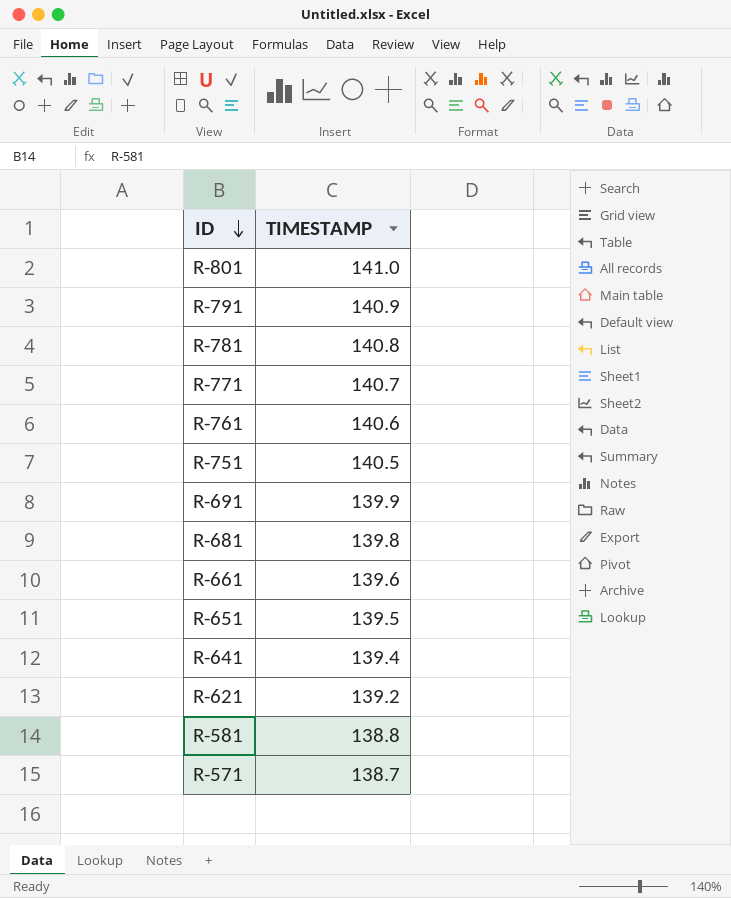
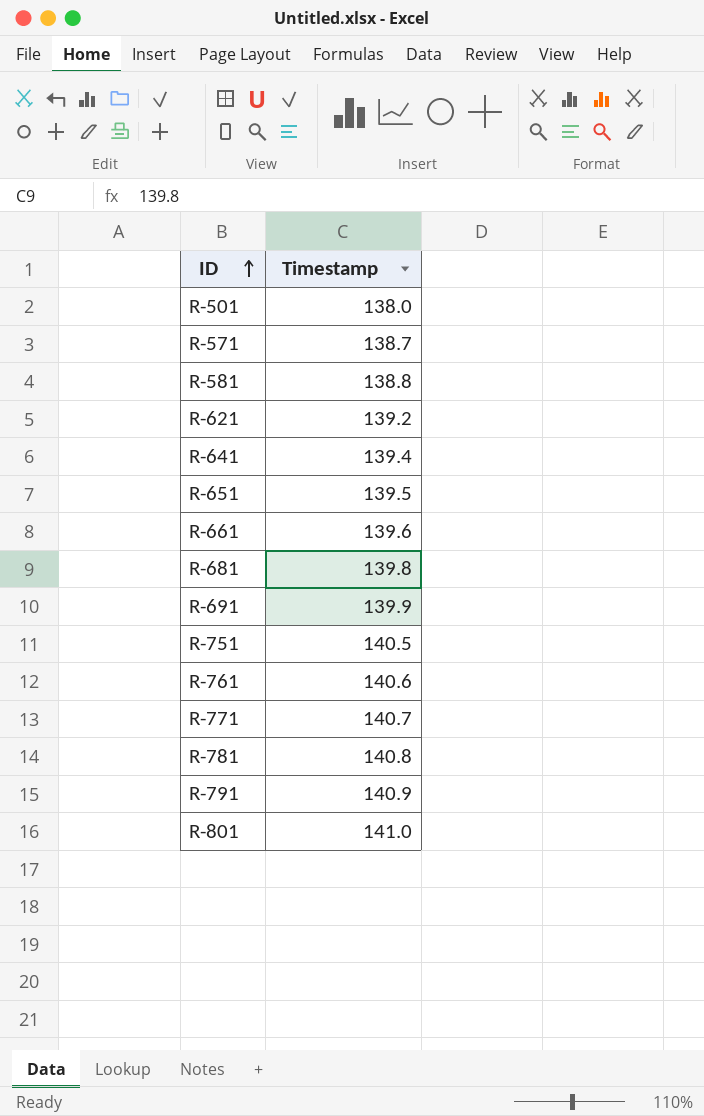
row order: ID descending -> ID ascending
column name: TIMESTAMP -> Timestamp
row R-501: none -> 138.0

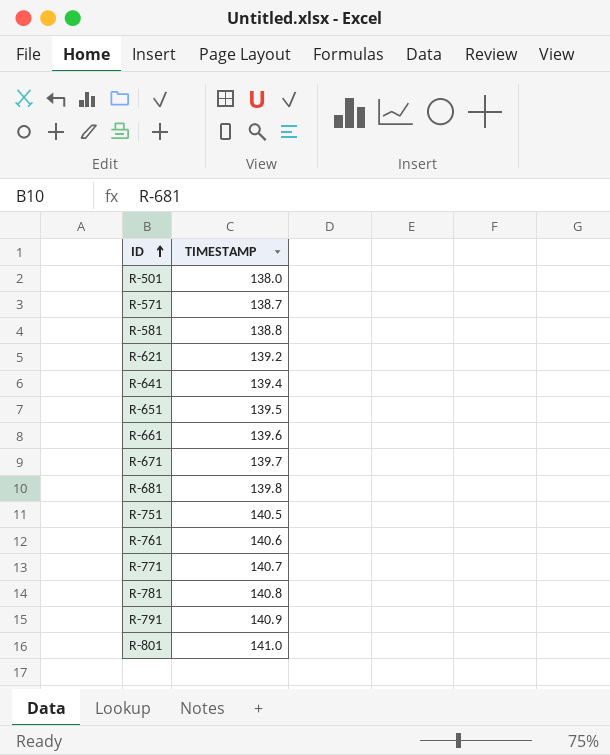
column name: Timestamp -> TIMESTAMP
row R-691: 139.9 -> none
row R-671: none -> 139.7

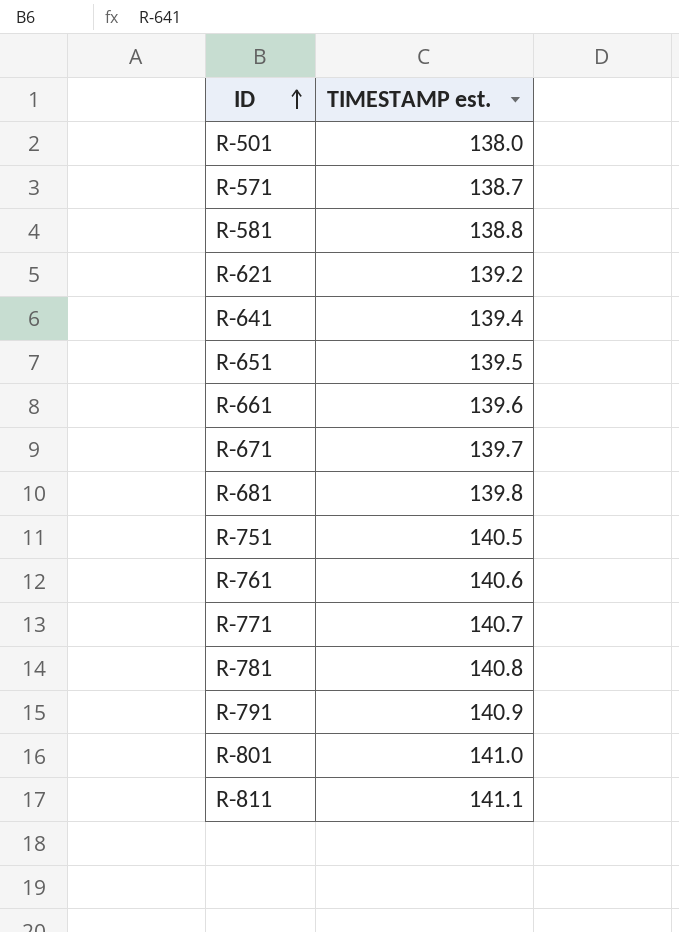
column name: TIMESTAMP -> TIMESTAMP est.
row R-811: none -> 141.1

